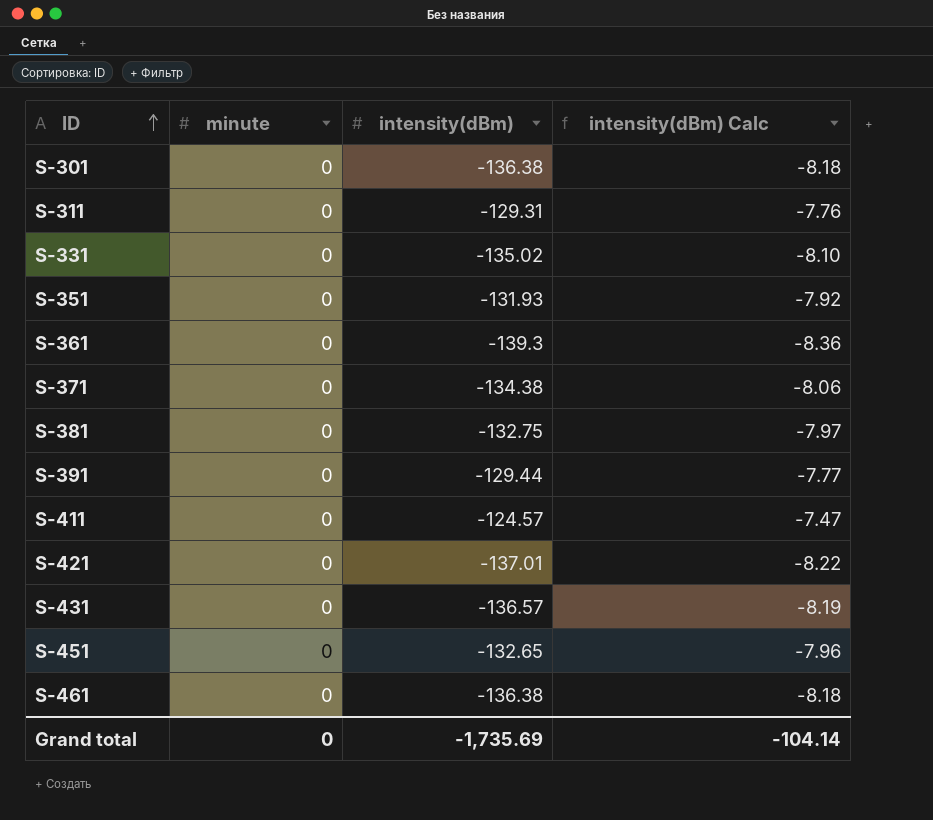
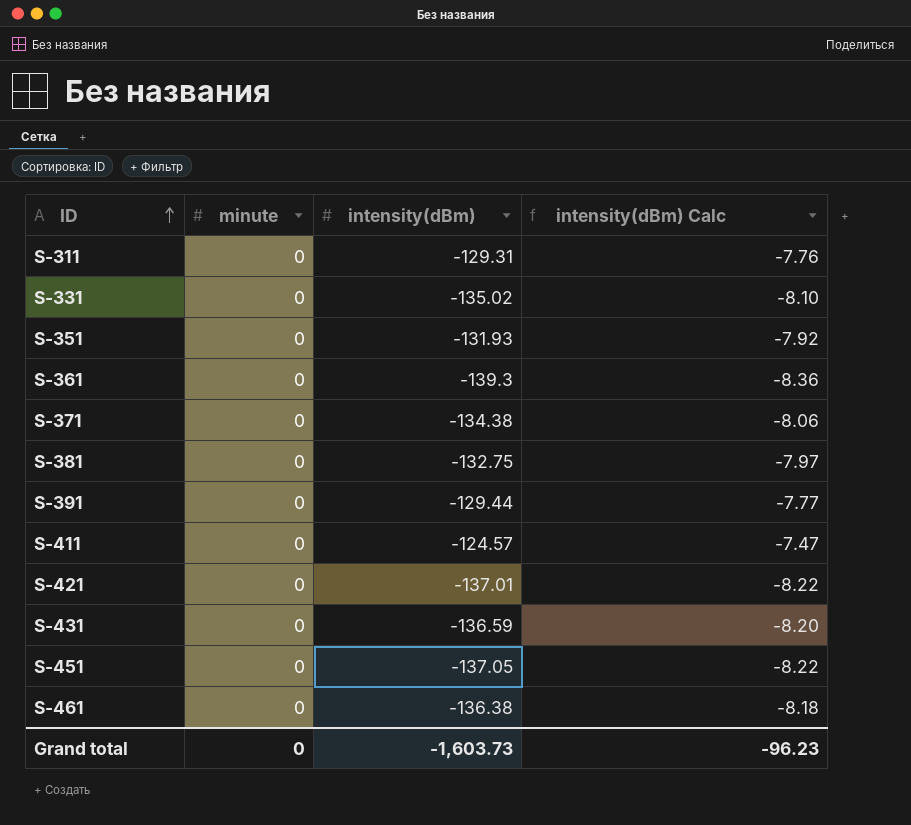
row S-301: 0 | -136.38 | -8.18 -> none
S-431 | intensity(dBm): -136.57 -> -136.59
S-431 | intensity(dBm) Calc: -8.19 -> -8.20
S-451 | intensity(dBm): -132.65 -> -137.05
S-451 | intensity(dBm) Calc: -7.96 -> -8.22
Grand total | intensity(dBm): -1,735.69 -> -1,603.73
Grand total | intensity(dBm) Calc: -104.14 -> -96.23

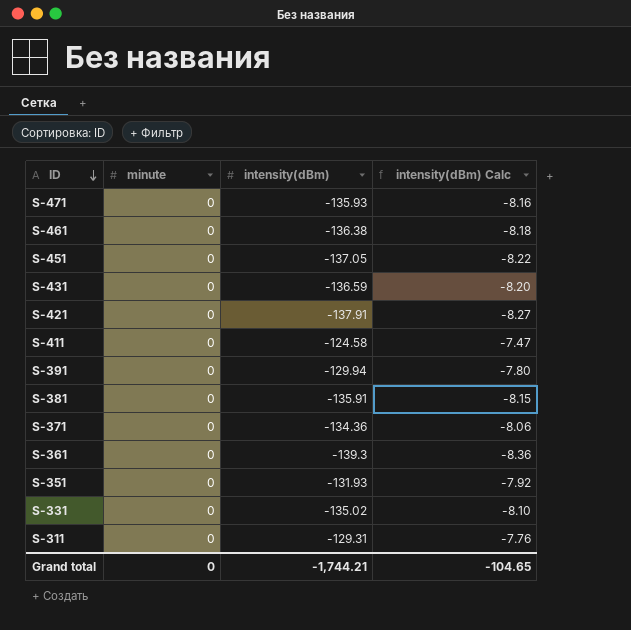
row order: ID ascending -> ID descending
row S-471: none -> 0 | -135.93 | -8.16
S-421 | intensity(dBm): -137.01 -> -137.91
S-421 | intensity(dBm) Calc: -8.22 -> -8.27
S-411 | intensity(dBm): -124.57 -> -124.58
S-391 | intensity(dBm): -129.44 -> -129.94
S-391 | intensity(dBm) Calc: -7.77 -> -7.80
S-381 | intensity(dBm): -132.75 -> -135.91
S-381 | intensity(dBm) Calc: -7.97 -> -8.15
S-371 | intensity(dBm): -134.38 -> -134.36
Grand total | intensity(dBm): -1,603.73 -> -1,744.21
Grand total | intensity(dBm) Calc: -96.23 -> -104.65

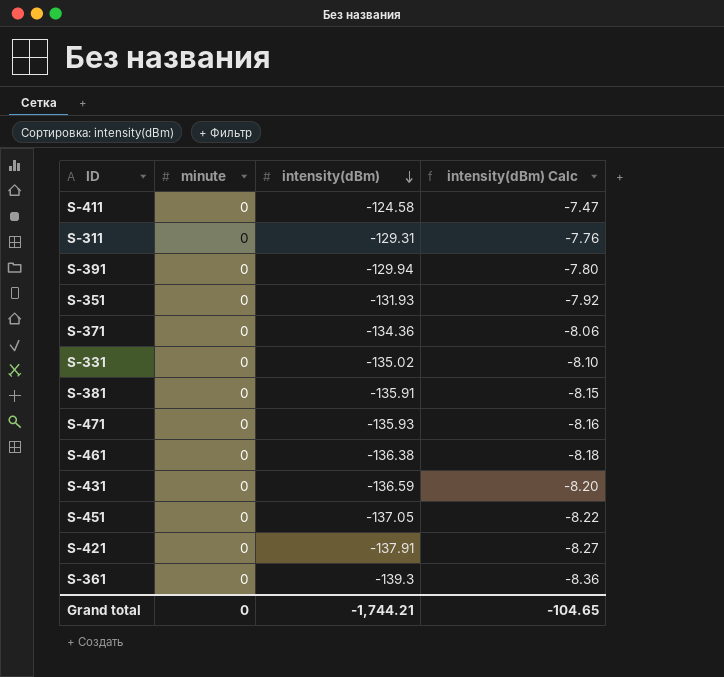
row order: ID descending -> intensity(dBm) descending

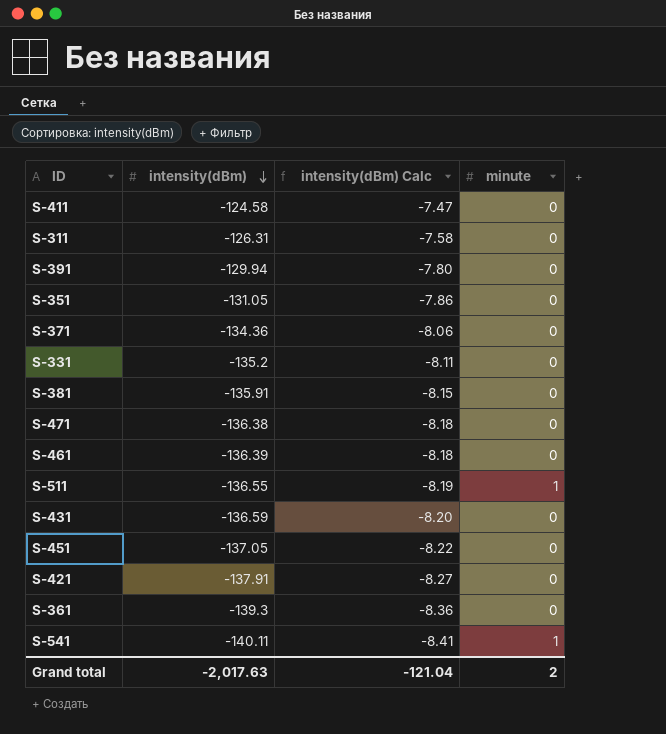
column minute | position: 2 -> 4
S-311 | intensity(dBm): -129.31 -> -126.31
S-311 | intensity(dBm) Calc: -7.76 -> -7.58
S-351 | intensity(dBm): -131.93 -> -131.05
S-351 | intensity(dBm) Calc: -7.92 -> -7.86
S-331 | intensity(dBm): -135.02 -> -135.2
S-331 | intensity(dBm) Calc: -8.10 -> -8.11
S-471 | intensity(dBm): -135.93 -> -136.38
S-471 | intensity(dBm) Calc: -8.16 -> -8.18
S-461 | intensity(dBm): -136.38 -> -136.39
row S-511: none -> -136.55 | -8.19 | 1
row S-541: none -> -140.11 | -8.41 | 1
Grand total | intensity(dBm): -1,744.21 -> -2,017.63
Grand total | intensity(dBm) Calc: -104.65 -> -121.04
Grand total | minute: 0 -> 2

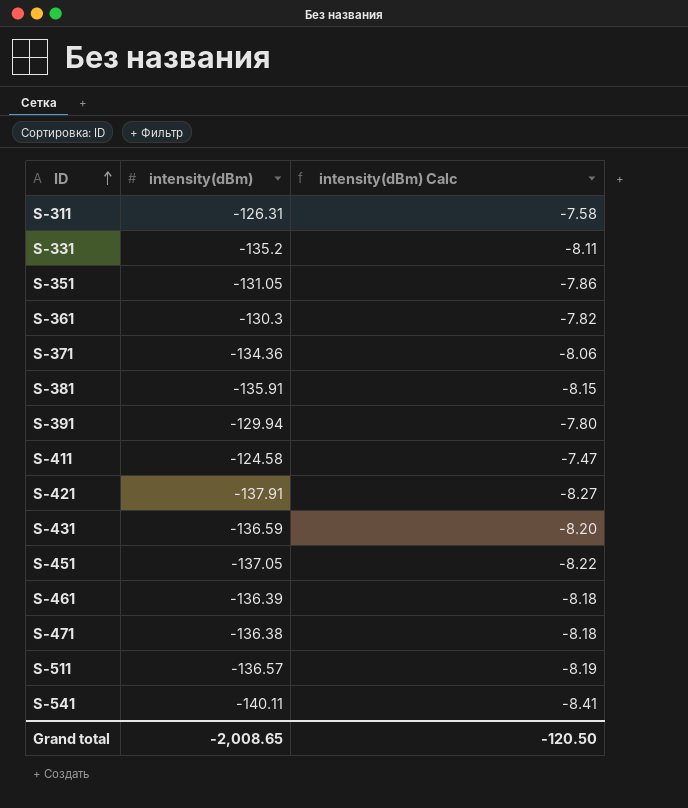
row order: intensity(dBm) descending -> ID ascending
column minute | position: 4 -> none
S-361 | intensity(dBm): -139.3 -> -130.3
S-361 | intensity(dBm) Calc: -8.36 -> -7.82
S-511 | intensity(dBm): -136.55 -> -136.57
Grand total | intensity(dBm): -2,017.63 -> -2,008.65
Grand total | intensity(dBm) Calc: -121.04 -> -120.50

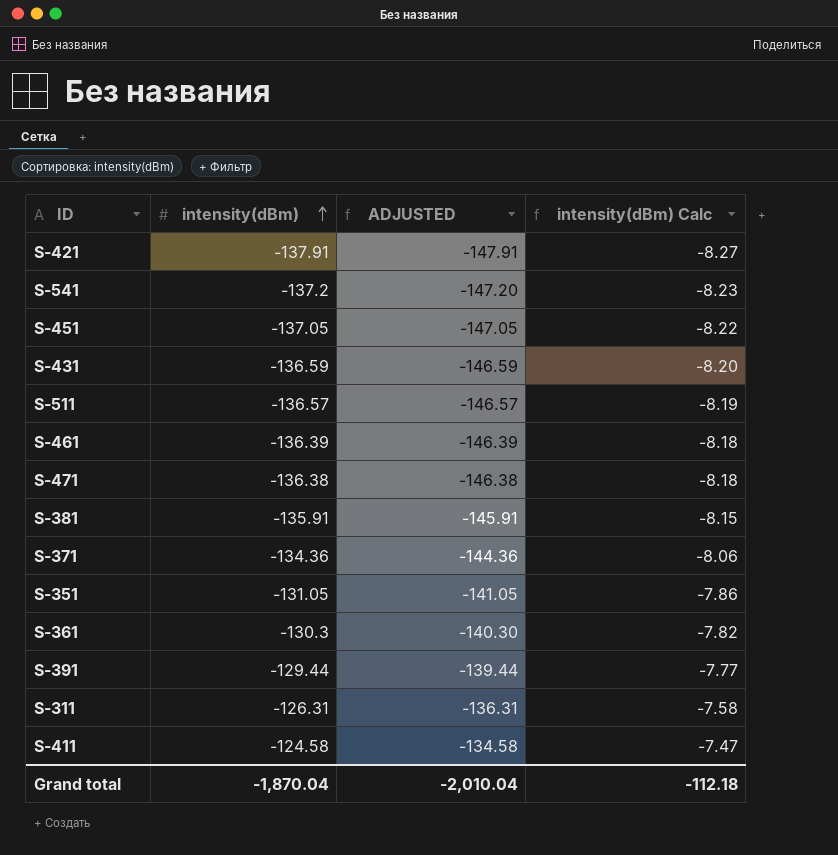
row order: ID ascending -> intensity(dBm) ascending
column ADJUSTED | formula: none -> [intensity(dBm)] - 10
row S-331: -135.2 | -8.11 -> none
S-541 | intensity(dBm): -140.11 -> -137.2
S-541 | intensity(dBm) Calc: -8.41 -> -8.23
S-391 | intensity(dBm): -129.94 -> -129.44
S-391 | intensity(dBm) Calc: -7.80 -> -7.77
Grand total | intensity(dBm): -2,008.65 -> -1,870.04
Grand total | intensity(dBm) Calc: -120.50 -> -112.18

